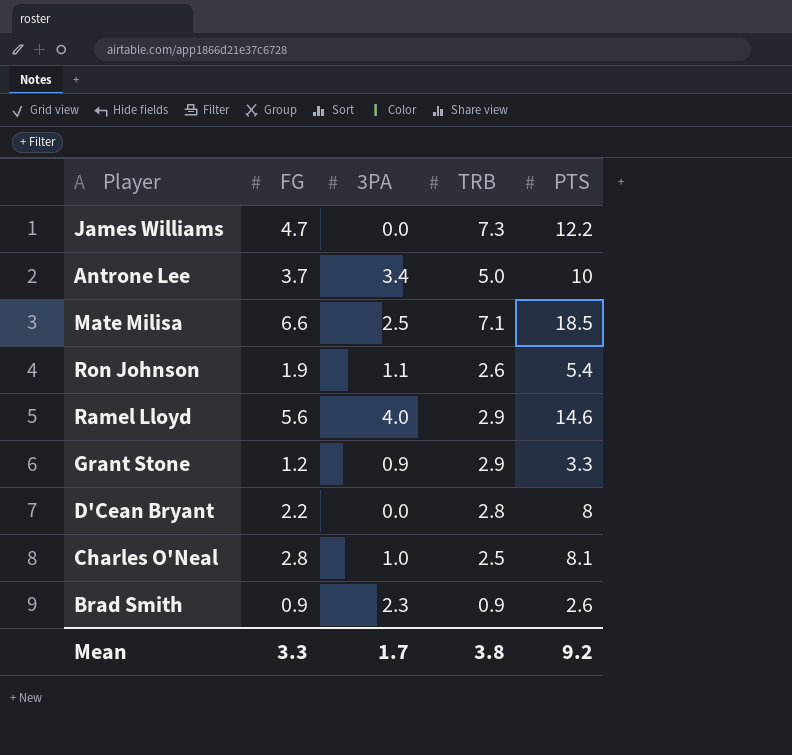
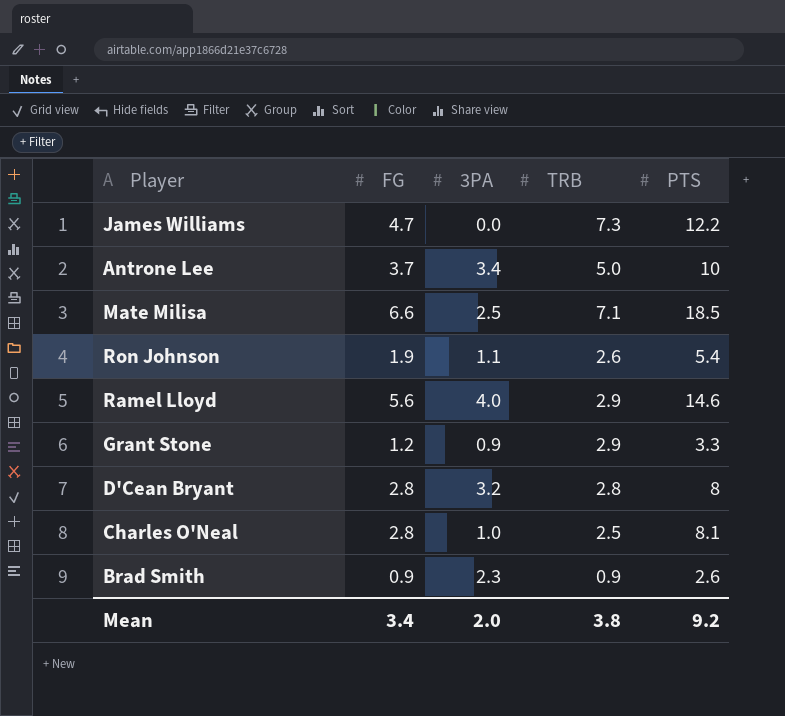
D'Cean Bryant | FG: 2.2 -> 2.8
D'Cean Bryant | 3PA: 0.0 -> 3.2
Mean | FG: 3.3 -> 3.4
Mean | 3PA: 1.7 -> 2.0

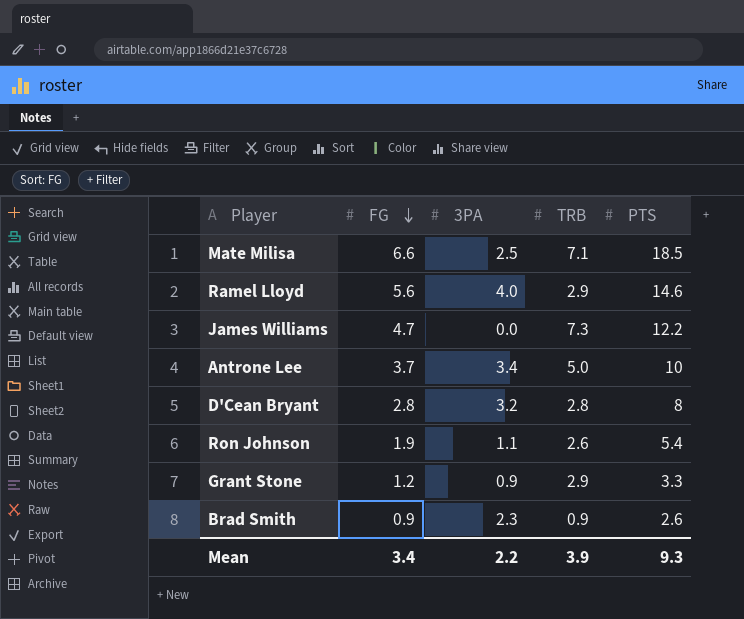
row order: none -> FG descending
row Charles O'Neal: 2.8 | 1.0 | 2.5 | 8.1 -> none
Mean | 3PA: 2.0 -> 2.2
Mean | TRB: 3.8 -> 3.9
Mean | PTS: 9.2 -> 9.3

